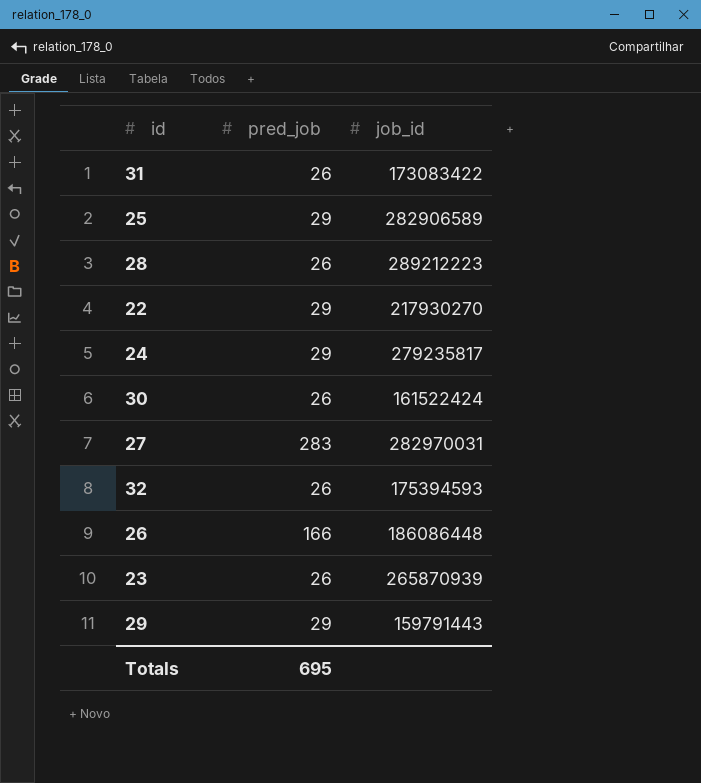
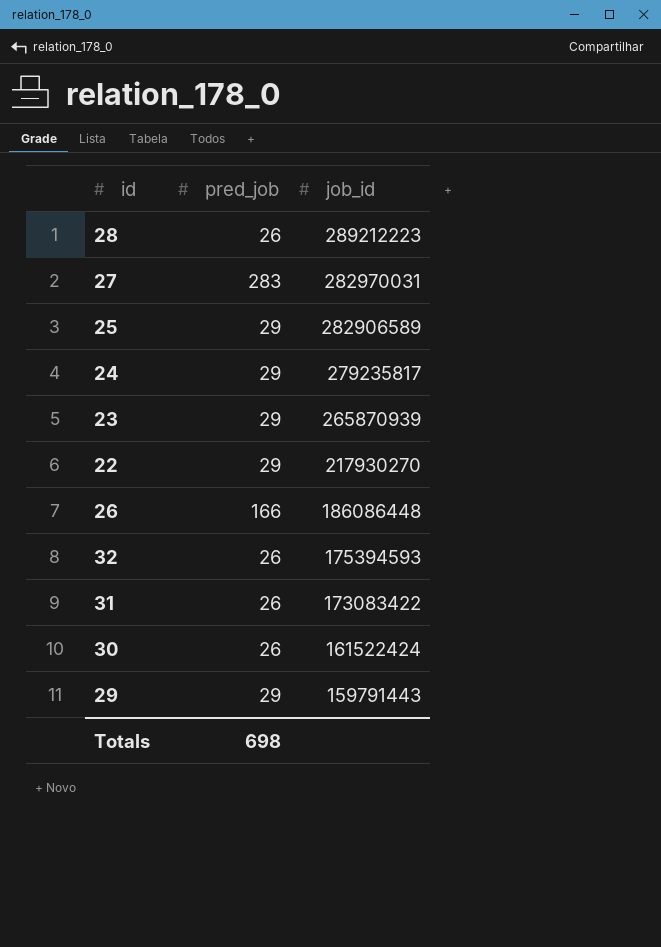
row order: none -> job_id descending
23 | pred_job: 26 -> 29
Totals | pred_job: 695 -> 698

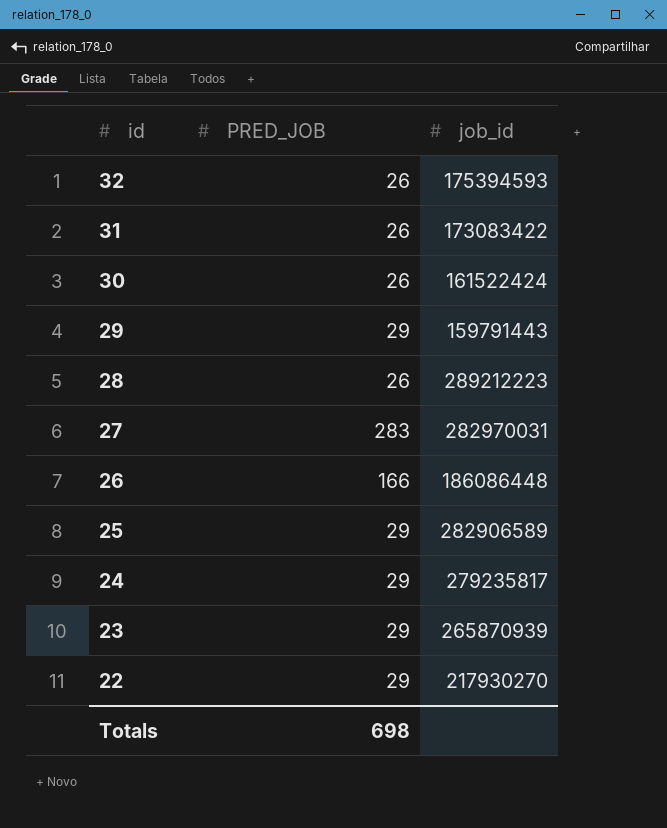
row order: job_id descending -> id descending
column name: pred_job -> PRED_JOB

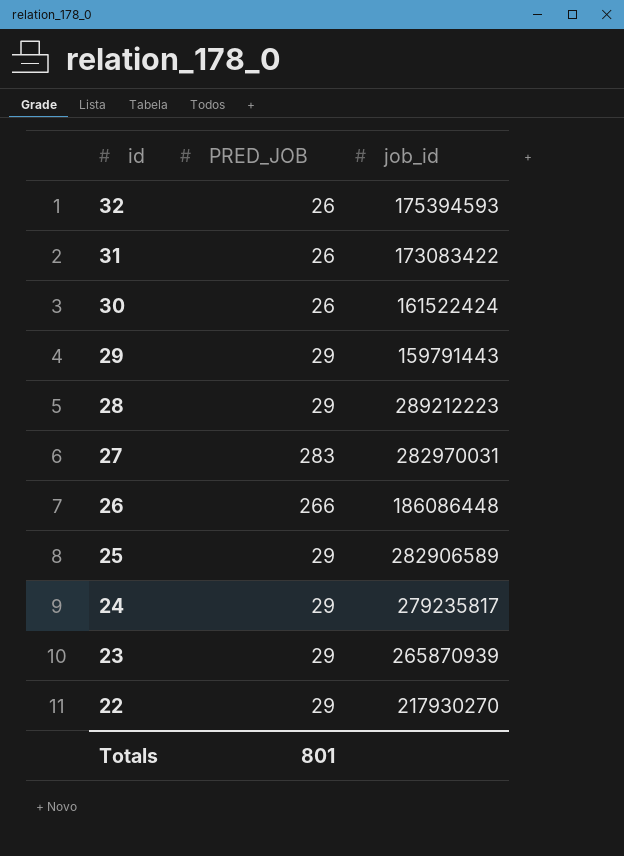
28 | PRED_JOB: 26 -> 29
26 | PRED_JOB: 166 -> 266
Totals | PRED_JOB: 698 -> 801

